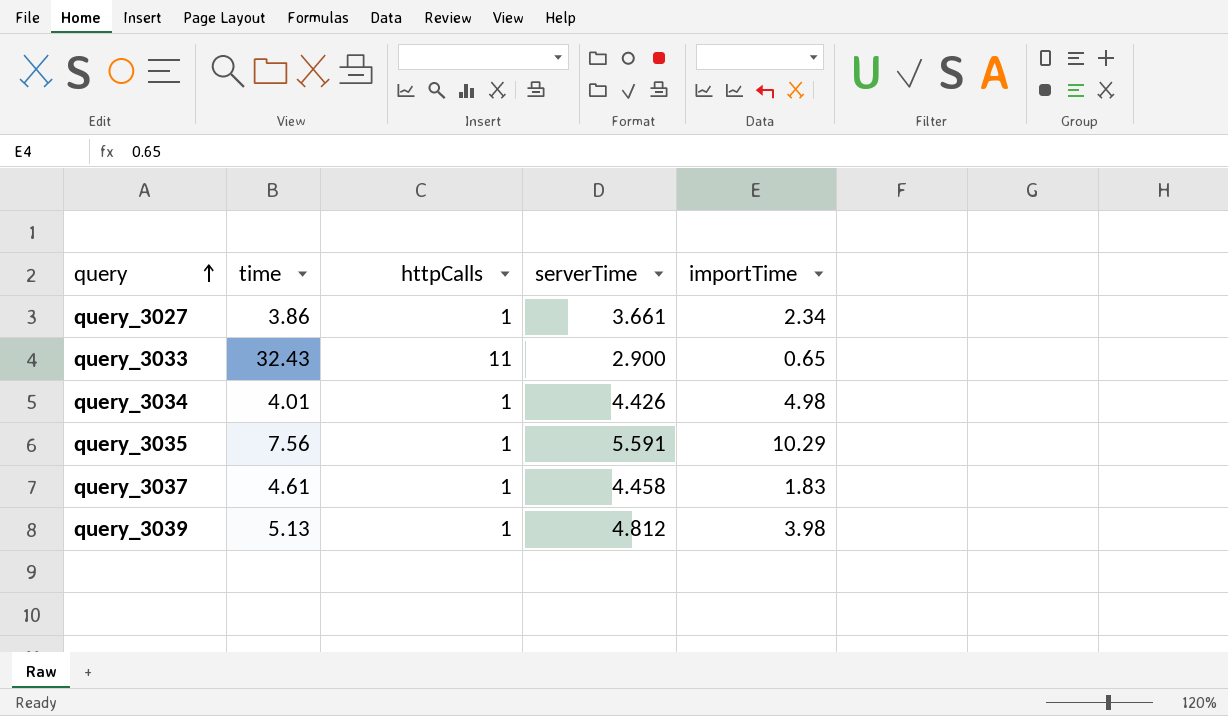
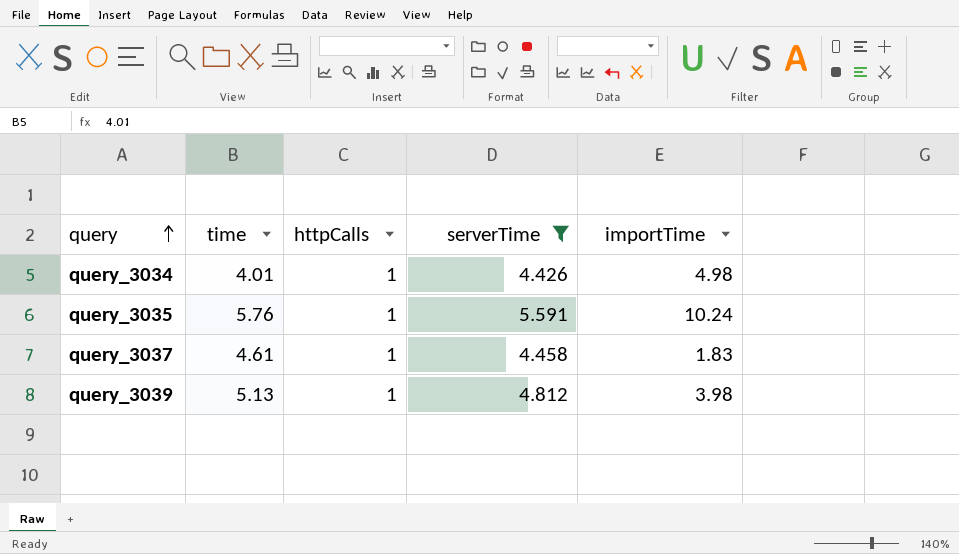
filter: none -> serverTime >= 4.426
query_3035 | time: 7.56 -> 5.76
query_3035 | importTime: 10.29 -> 10.24

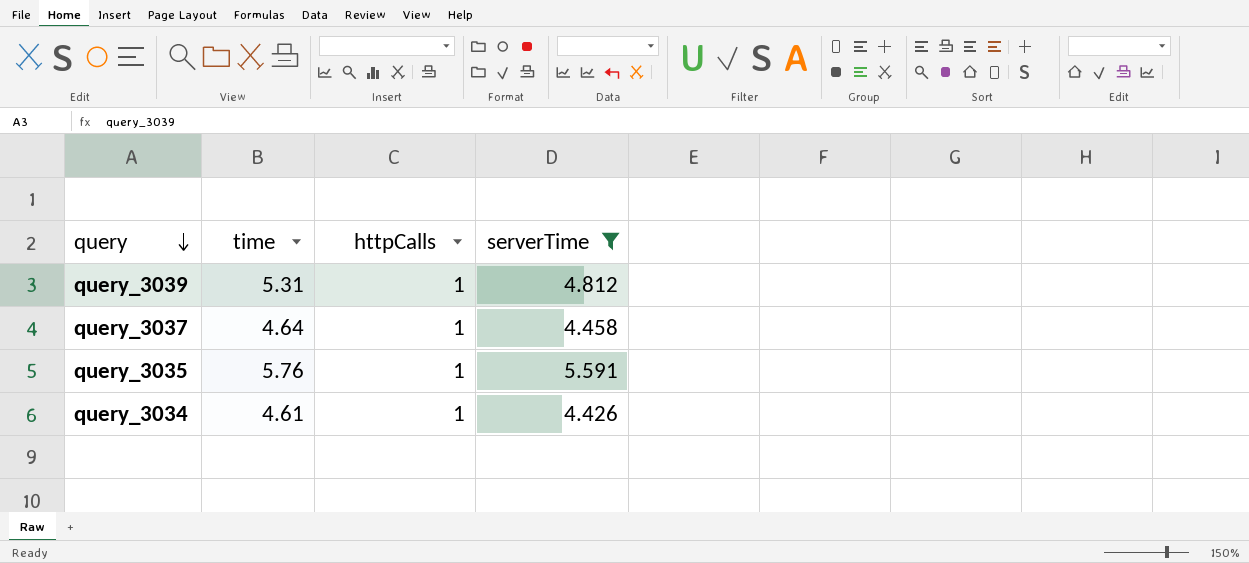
row order: query ascending -> query descending
column importTime | position: 5 -> none
query_3039 | time: 5.13 -> 5.31
query_3037 | time: 4.61 -> 4.64
query_3034 | time: 4.01 -> 4.61

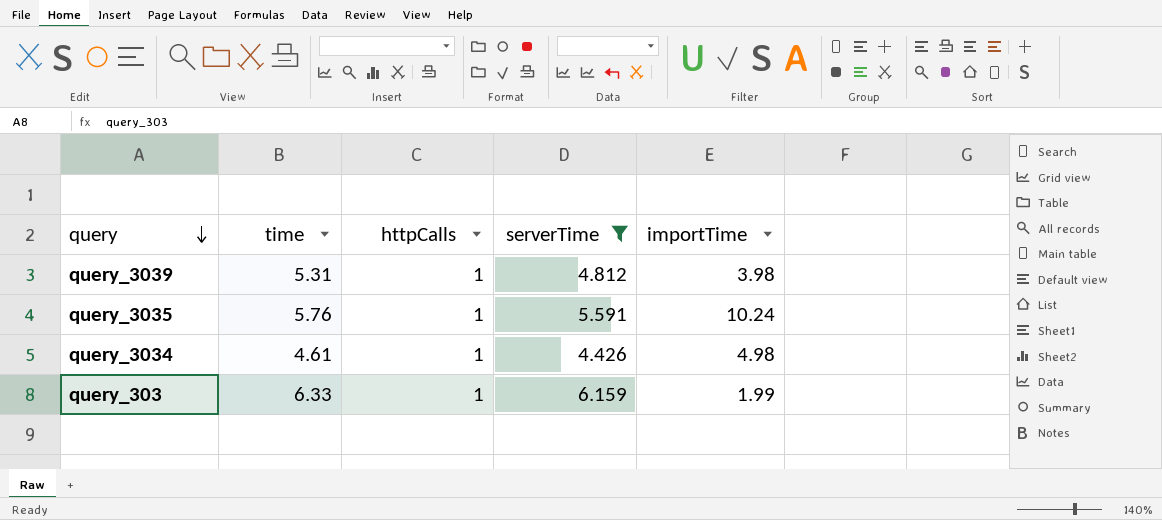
column importTime | position: none -> 5
row query_3037: 4.64 | 1 | 4.458 -> none
row query_303: none -> 6.33 | 1 | 6.159 | 1.99

